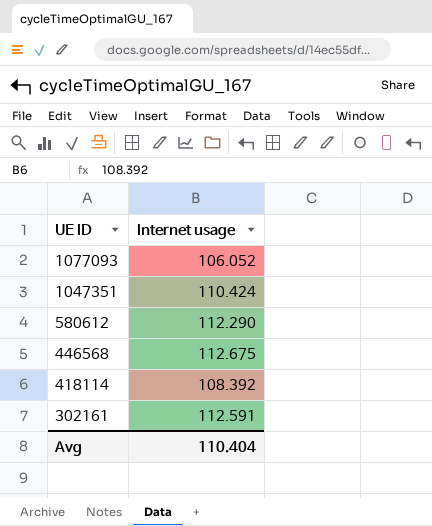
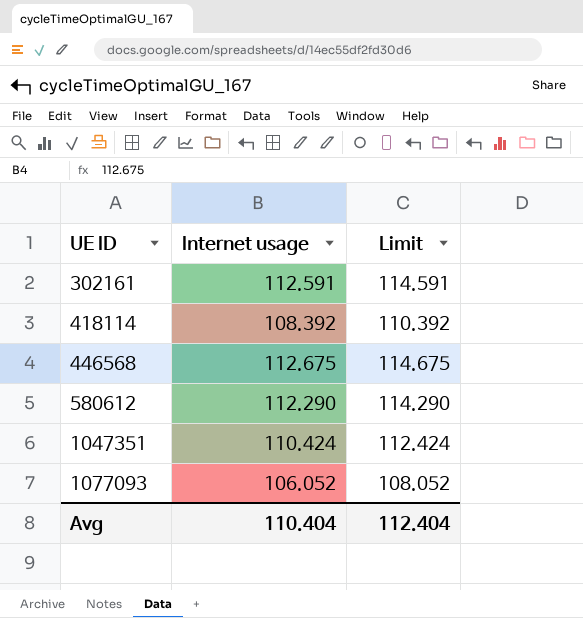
row order: UE ID descending -> UE ID ascending
column Limit | formula: none -> [Internet usage] + 2

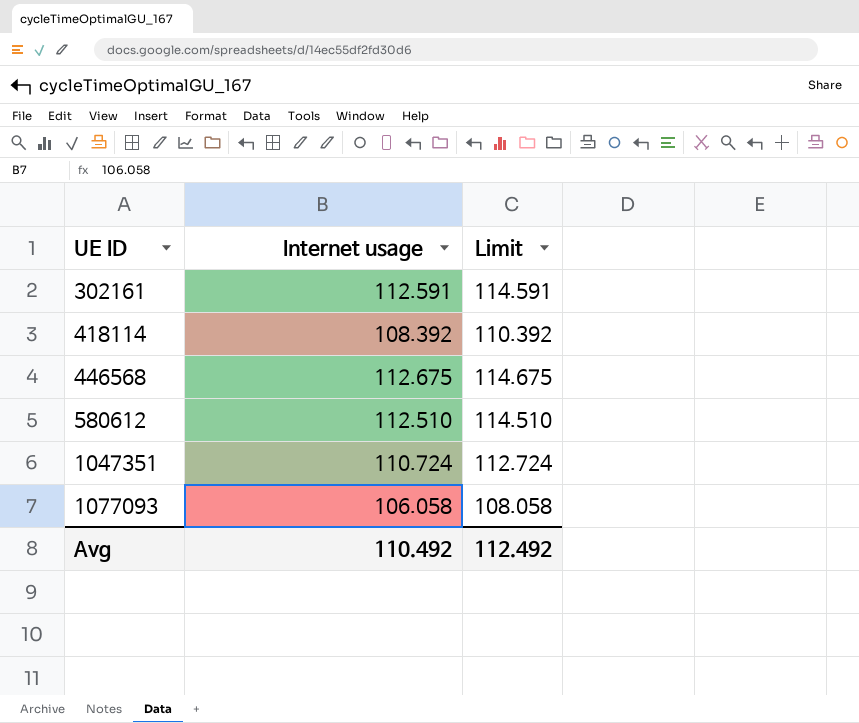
580612 | Internet usage: 112.290 -> 112.510
580612 | Limit: 114.290 -> 114.510
1047351 | Internet usage: 110.424 -> 110.724
1047351 | Limit: 112.424 -> 112.724
1077093 | Internet usage: 106.052 -> 106.058
1077093 | Limit: 108.052 -> 108.058
Avg | Internet usage: 110.404 -> 110.492
Avg | Limit: 112.404 -> 112.492

